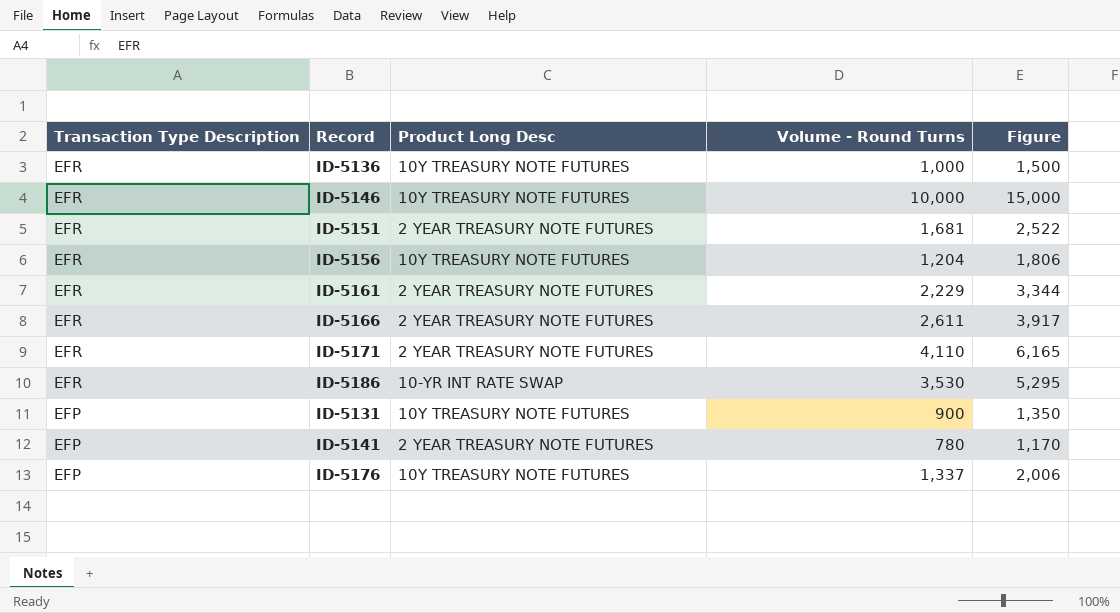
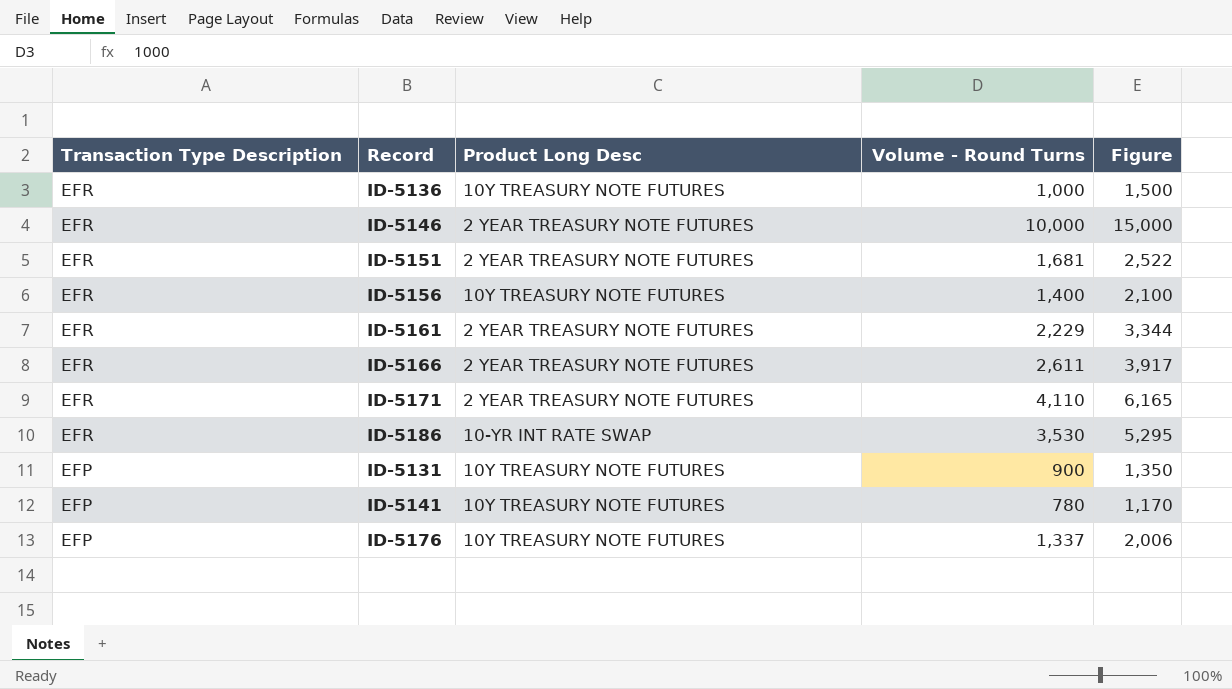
ID-5146 | Product Long Desc: 10Y TREASURY NOTE FUTURES -> 2 YEAR TREASURY NOTE FUTURES
ID-5156 | Volume - Round Turns: 1,204 -> 1,400
ID-5156 | Figure: 1,806 -> 2,100
ID-5141 | Product Long Desc: 2 YEAR TREASURY NOTE FUTURES -> 10Y TREASURY NOTE FUTURES

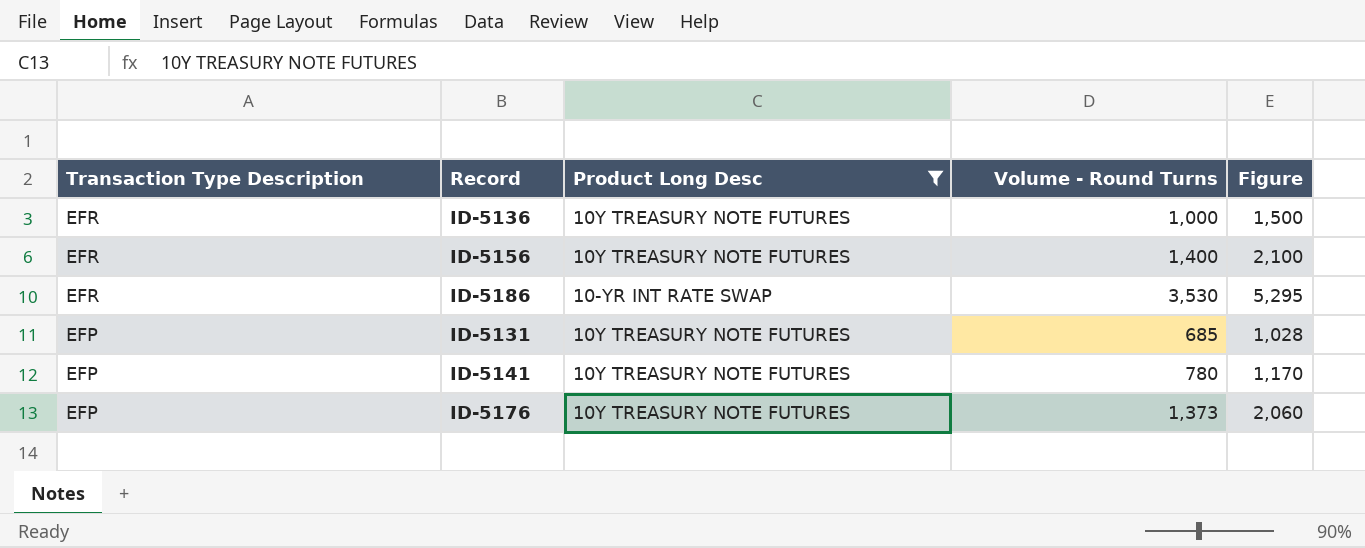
filter: none -> Product Long Desc != 2 YEAR TREASURY NOTE FUTURES
ID-5131 | Volume - Round Turns: 900 -> 685
ID-5131 | Figure: 1,350 -> 1,028
ID-5176 | Volume - Round Turns: 1,337 -> 1,373
ID-5176 | Figure: 2,006 -> 2,060

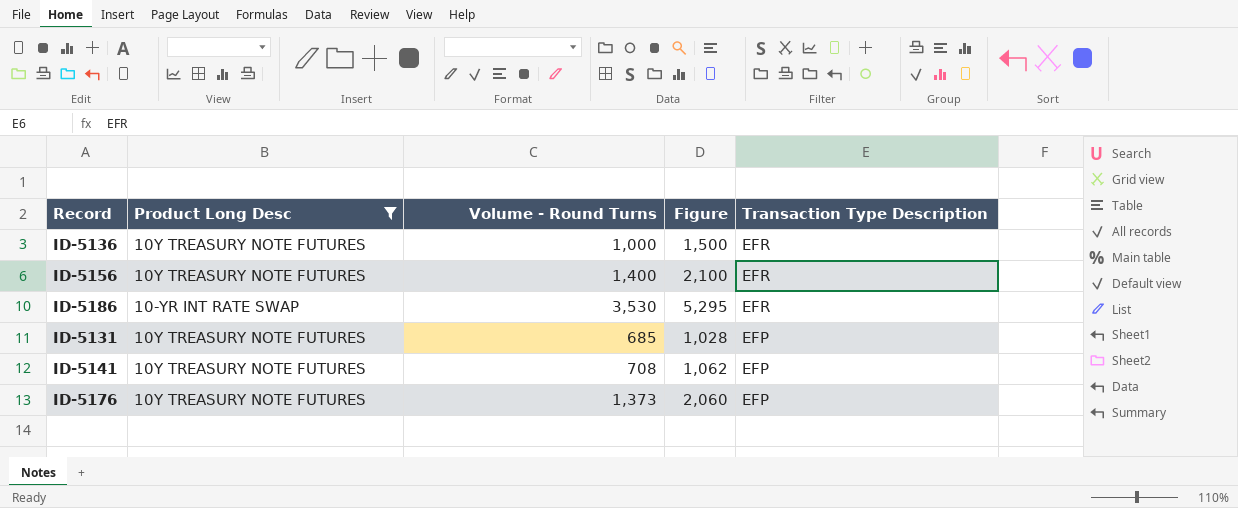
column Transaction Type Description | position: 1 -> 5
ID-5141 | Volume - Round Turns: 780 -> 708
ID-5141 | Figure: 1,170 -> 1,062

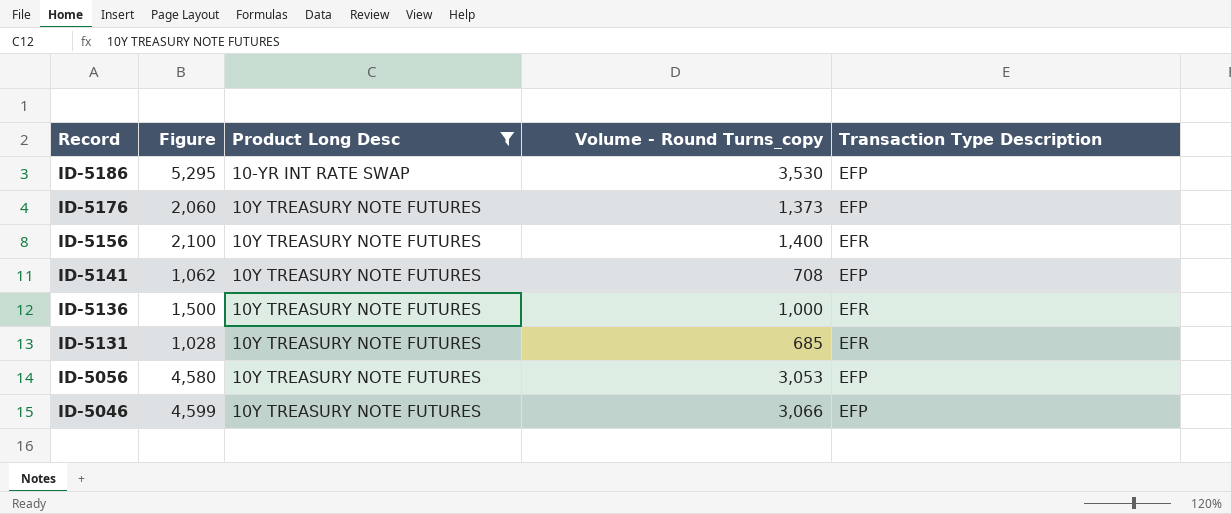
row order: Transaction Type Description descending -> Record descending
column Figure | position: 4 -> 2
column name: Volume - Round Turns -> Volume - Round Turns_copy
ID-5186 | Transaction Type Description: EFR -> EFP
ID-5131 | Transaction Type Description: EFP -> EFR
row ID-5056: none -> 4,580 | 10Y TREASURY NOTE FUTURES | 3,053 | EFP
row ID-5046: none -> 4,599 | 10Y TREASURY NOTE FUTURES | 3,066 | EFP

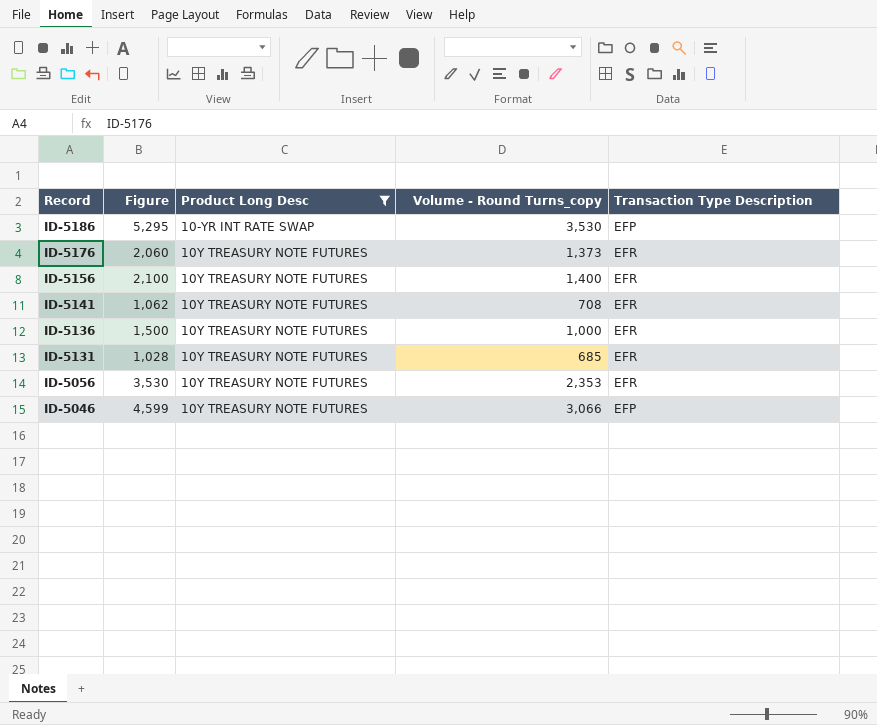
ID-5176 | Transaction Type Description: EFP -> EFR
ID-5141 | Transaction Type Description: EFP -> EFR
ID-5056 | Figure: 4,580 -> 3,530
ID-5056 | Volume - Round Turns_copy: 3,053 -> 2,353
ID-5056 | Transaction Type Description: EFP -> EFR

